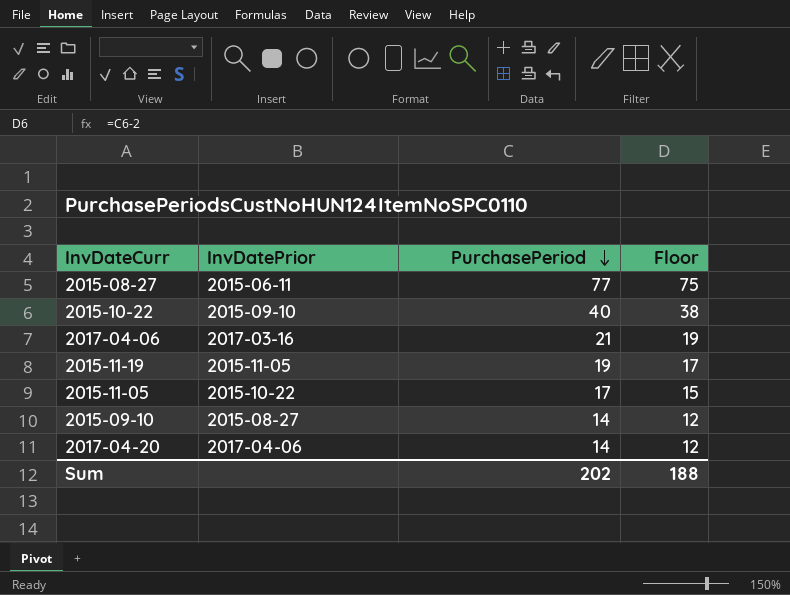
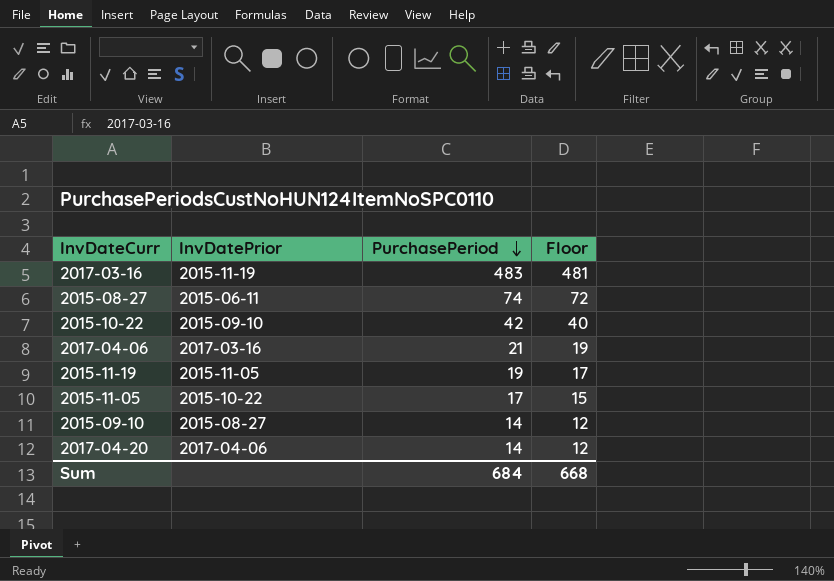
row 2017-03-16: none -> 2015-11-19 | 483 | 481
2015-08-27 | PurchasePeriod: 77 -> 74
2015-08-27 | Floor: 75 -> 72
2015-10-22 | PurchasePeriod: 40 -> 42
2015-10-22 | Floor: 38 -> 40
Sum | PurchasePeriod: 202 -> 684
Sum | Floor: 188 -> 668

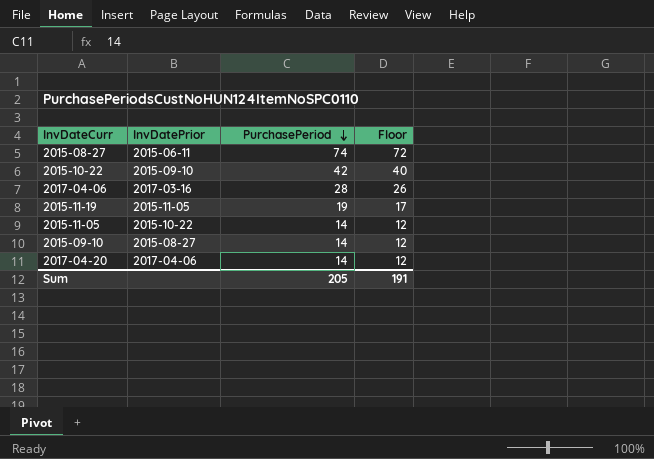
row 2017-03-16: 2015-11-19 | 483 | 481 -> none
2017-04-06 | PurchasePeriod: 21 -> 28
2017-04-06 | Floor: 19 -> 26
2015-11-05 | PurchasePeriod: 17 -> 14
2015-11-05 | Floor: 15 -> 12
Sum | PurchasePeriod: 684 -> 205
Sum | Floor: 668 -> 191

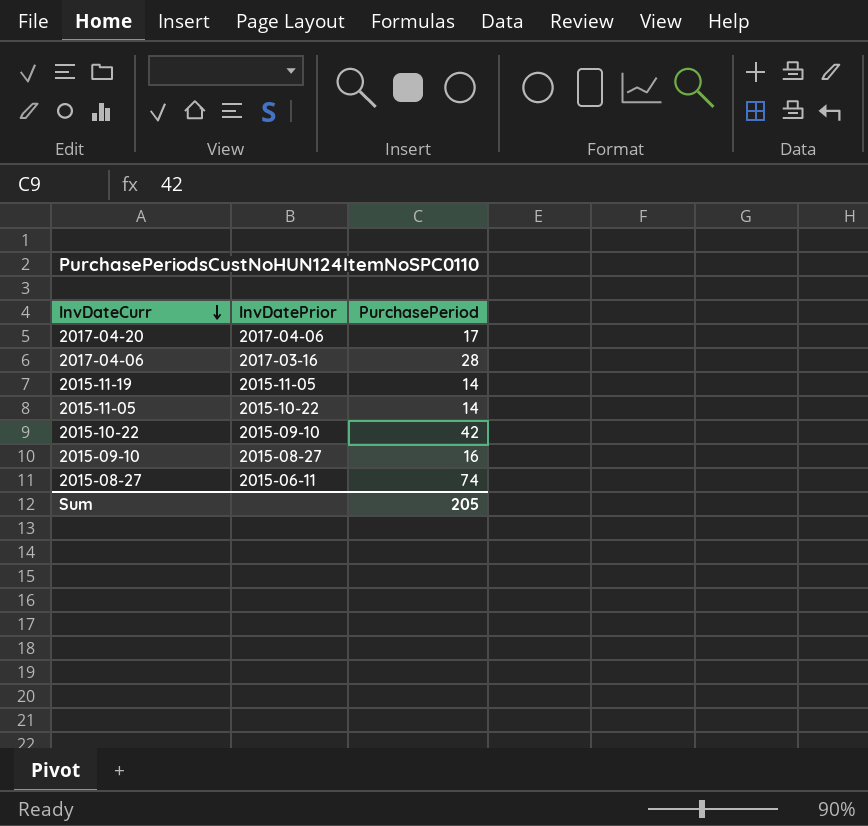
row order: PurchasePeriod descending -> InvDateCurr descending
column Floor | formula: [PurchasePeriod] - 2 -> none
2017-04-20 | PurchasePeriod: 14 -> 17
2015-11-19 | PurchasePeriod: 19 -> 14
2015-09-10 | PurchasePeriod: 14 -> 16

